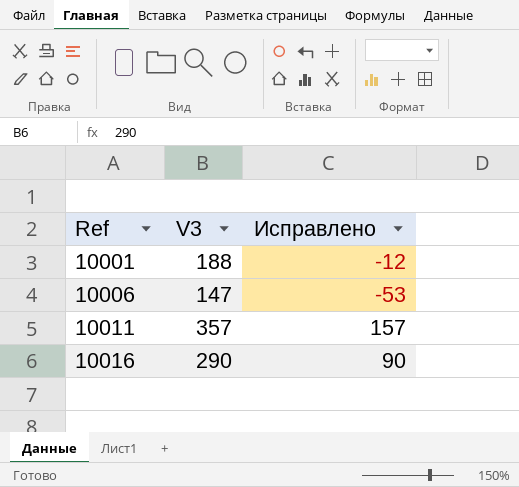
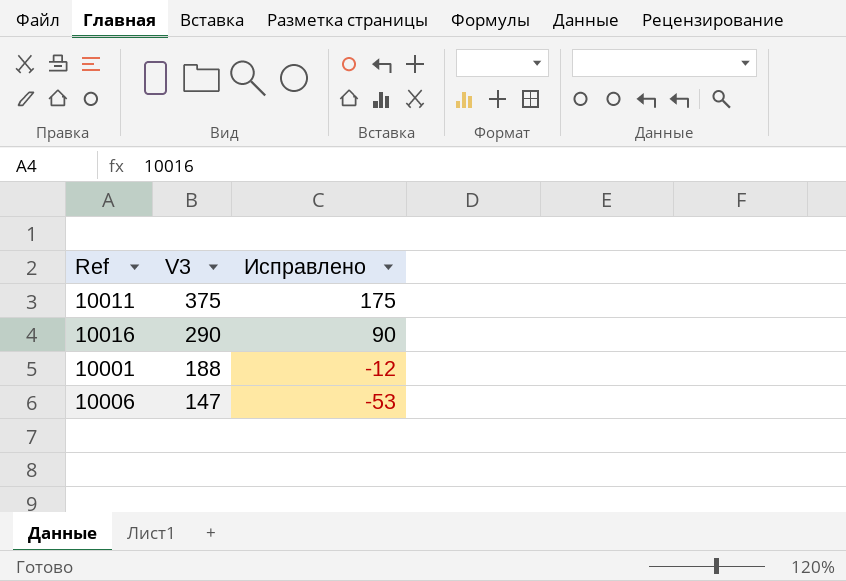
row order: Ref ascending -> V3 descending
10011 | V3: 357 -> 375
10011 | Исправлено: 157 -> 175

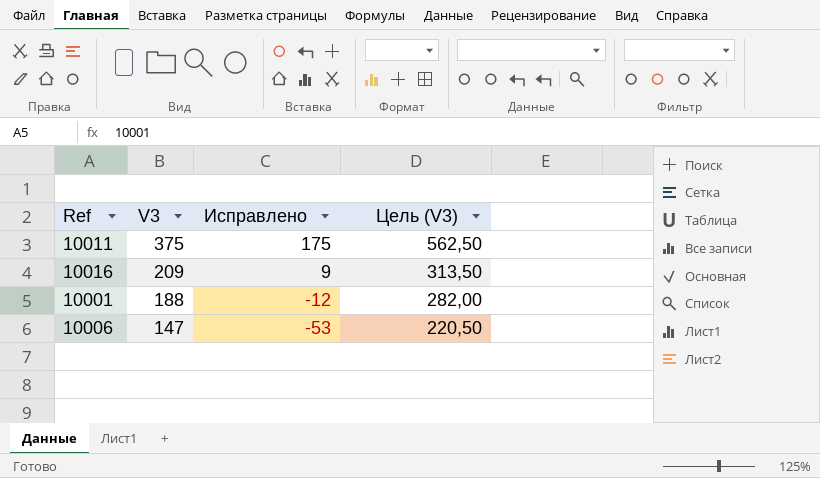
column Цель (V3) | formula: none -> [V3] * 1,5
10016 | V3: 290 -> 209
10016 | Исправлено: 90 -> 9

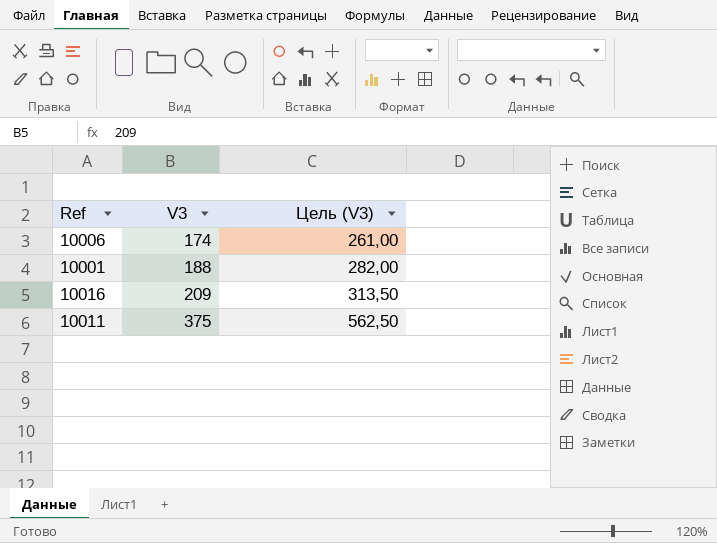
row order: V3 descending -> V3 ascending
column Исправлено | formula: [V3] - 200 -> none
10006 | V3: 147 -> 174
10006 | Цель (V3): 220,50 -> 261,00

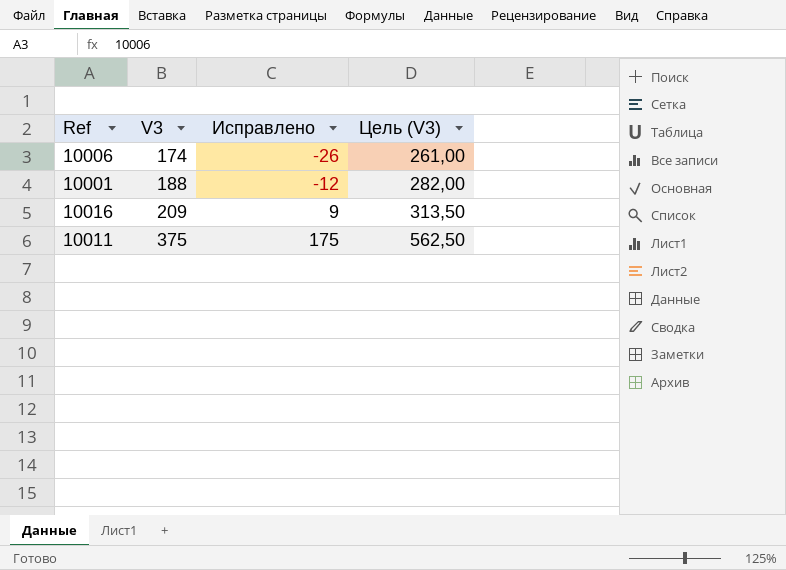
column Исправлено | formula: none -> [V3] - 200

